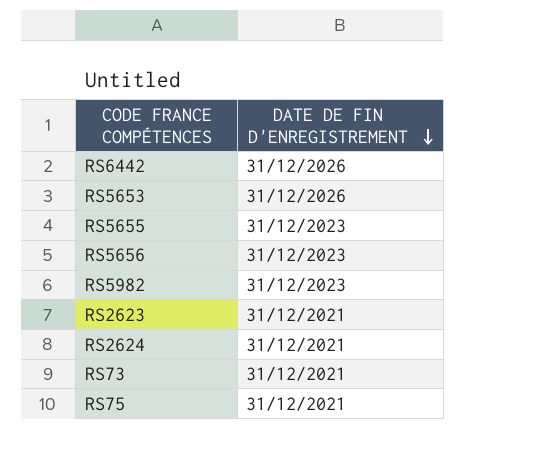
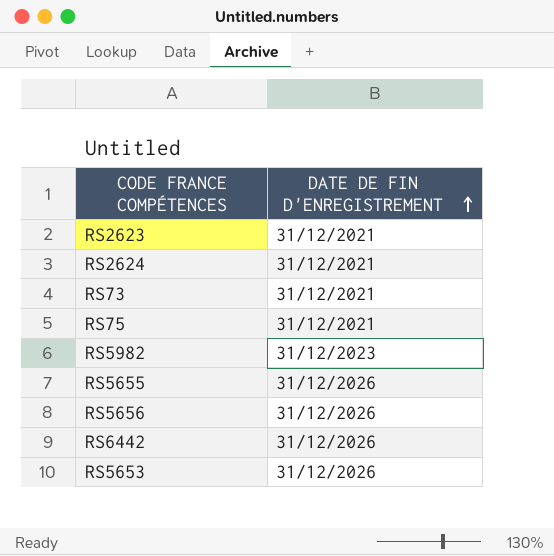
row order: DATE DE FIN D'ENREGISTREMENT descending -> DATE DE FIN D'ENREGISTREMENT ascending
RS5655 | DATE DE FIN D'ENREGISTREMENT: 31/12/2023 -> 31/12/2026
RS5656 | DATE DE FIN D'ENREGISTREMENT: 31/12/2023 -> 31/12/2026

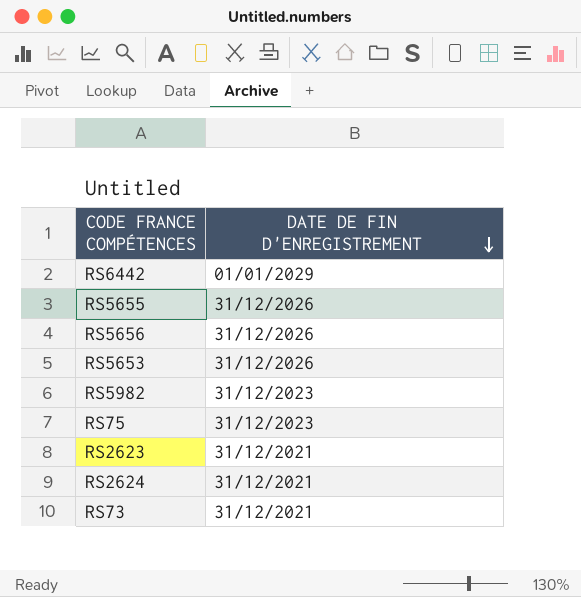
row order: DATE DE FIN D'ENREGISTREMENT ascending -> DATE DE FIN D'ENREGISTREMENT descending
RS6442 | DATE DE FIN D'ENREGISTREMENT: 31/12/2026 -> 01/01/2029
RS75 | DATE DE FIN D'ENREGISTREMENT: 31/12/2021 -> 31/12/2023

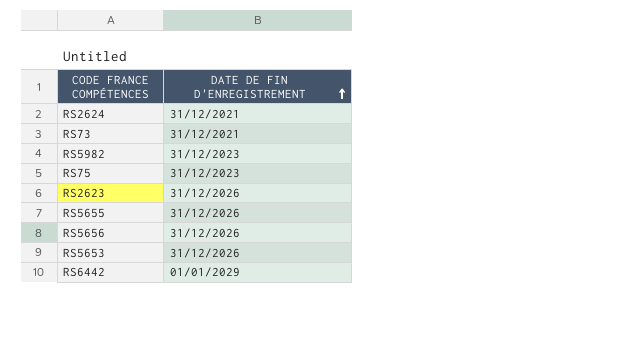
row order: DATE DE FIN D'ENREGISTREMENT descending -> DATE DE FIN D'ENREGISTREMENT ascending
RS2623 | DATE DE FIN D'ENREGISTREMENT: 31/12/2021 -> 31/12/2026

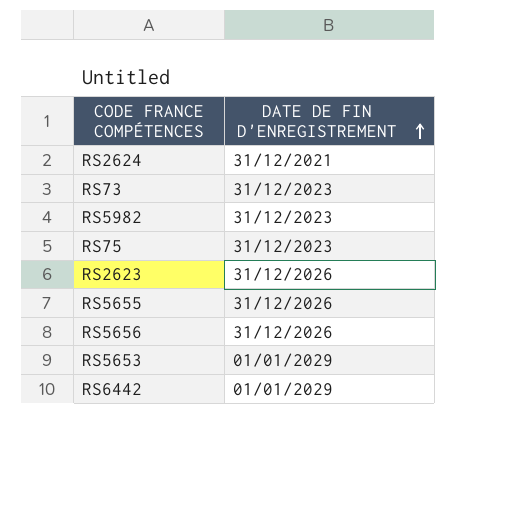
RS73 | DATE DE FIN D'ENREGISTREMENT: 31/12/2021 -> 31/12/2023
RS5653 | DATE DE FIN D'ENREGISTREMENT: 31/12/2026 -> 01/01/2029

